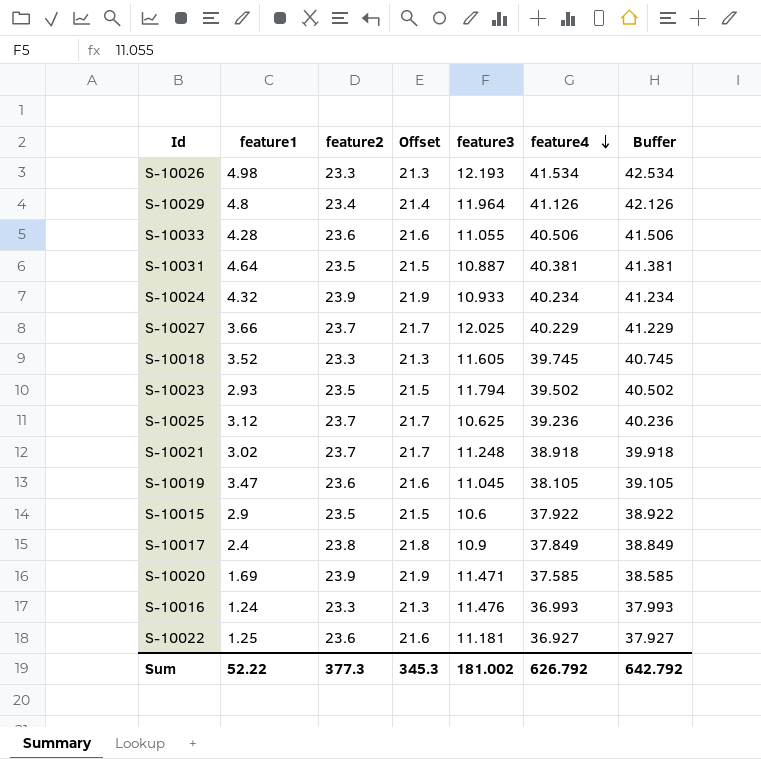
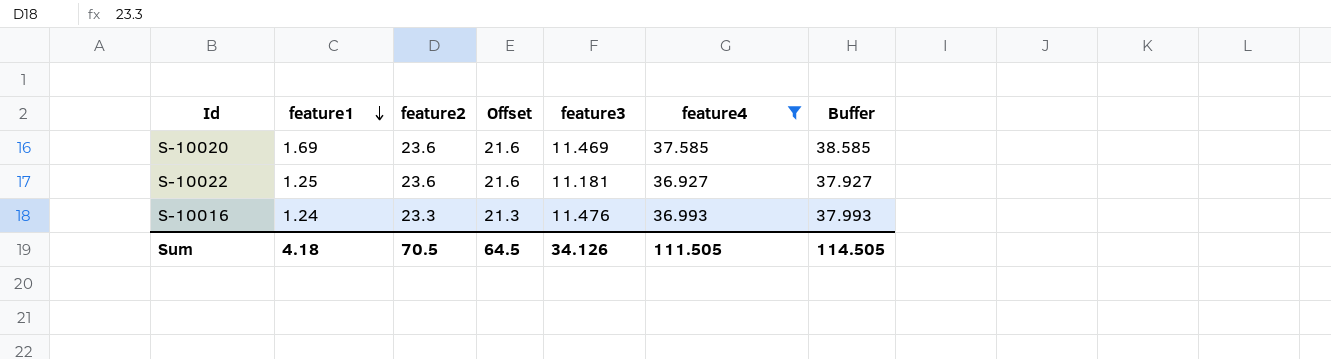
filter: none -> feature4 <= 37.585
row order: feature4 descending -> feature1 descending
S-10020 | feature2: 23.9 -> 23.6
S-10020 | Offset: 21.9 -> 21.6
S-10020 | feature3: 11.471 -> 11.469
Sum | feature1: 52.22 -> 4.18
Sum | feature2: 377.3 -> 70.5
Sum | Offset: 345.3 -> 64.5
Sum | feature3: 181.002 -> 34.126
Sum | feature4: 626.792 -> 111.505
Sum | Buffer: 642.792 -> 114.505

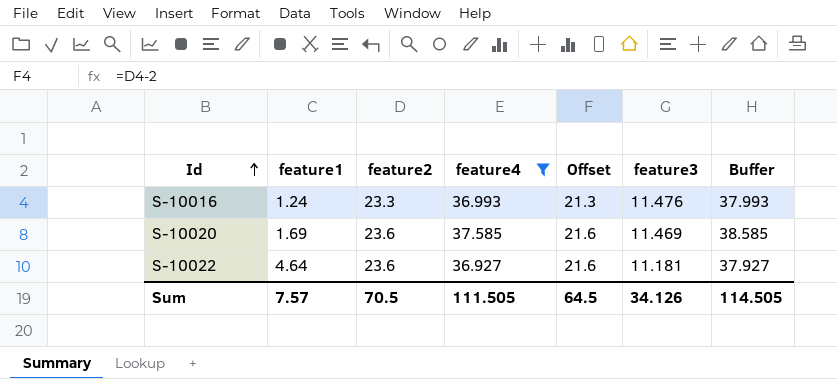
row order: feature1 descending -> Id ascending
column feature4 | position: 6 -> 4
S-10022 | feature1: 1.25 -> 4.64
Sum | feature1: 4.18 -> 7.57

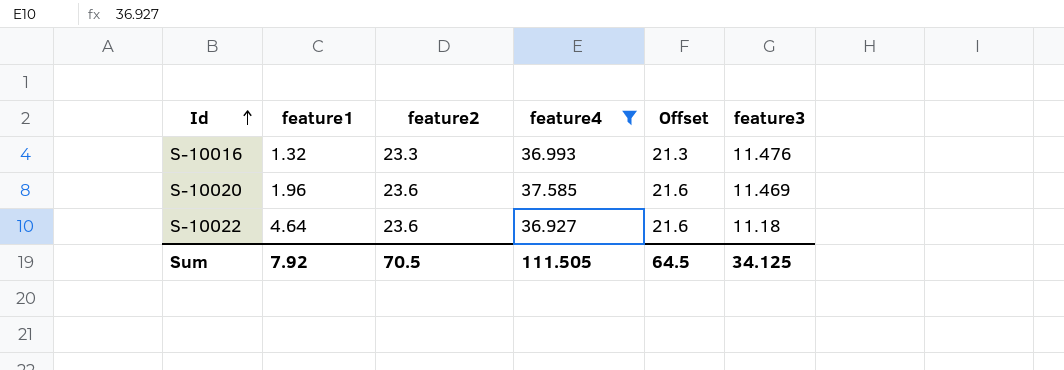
column Buffer | formula: [feature4] + 1 -> none
S-10016 | feature1: 1.24 -> 1.32
S-10020 | feature1: 1.69 -> 1.96
S-10022 | feature3: 11.181 -> 11.18
Sum | feature1: 7.57 -> 7.92
Sum | feature3: 34.126 -> 34.125

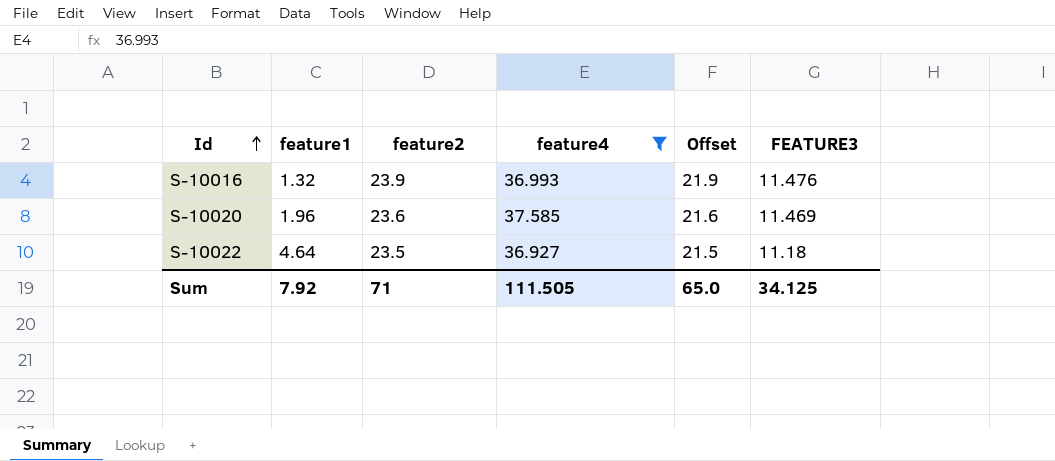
column name: feature3 -> FEATURE3
S-10016 | feature2: 23.3 -> 23.9
S-10016 | Offset: 21.3 -> 21.9
S-10022 | feature2: 23.6 -> 23.5
S-10022 | Offset: 21.6 -> 21.5
Sum | feature2: 70.5 -> 71
Sum | Offset: 64.5 -> 65.0

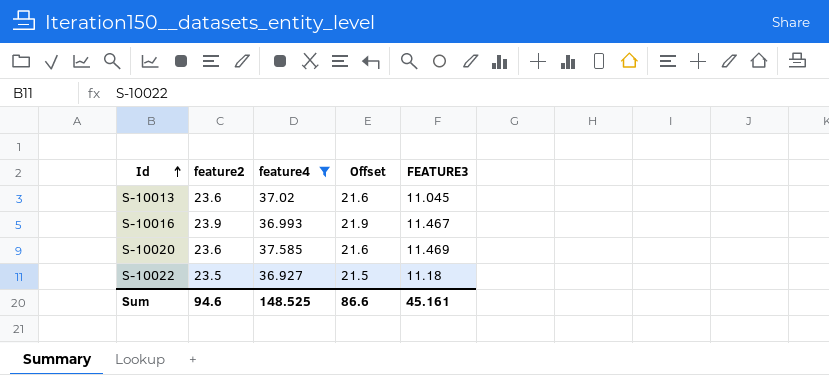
column feature1 | position: 2 -> none
row S-10013: none -> 23.6 | 37.02 | 21.6 | 11.045
S-10016 | FEATURE3: 11.476 -> 11.467
Sum | feature2: 71 -> 94.6
Sum | feature4: 111.505 -> 148.525
Sum | Offset: 65.0 -> 86.6
Sum | FEATURE3: 34.125 -> 45.161

